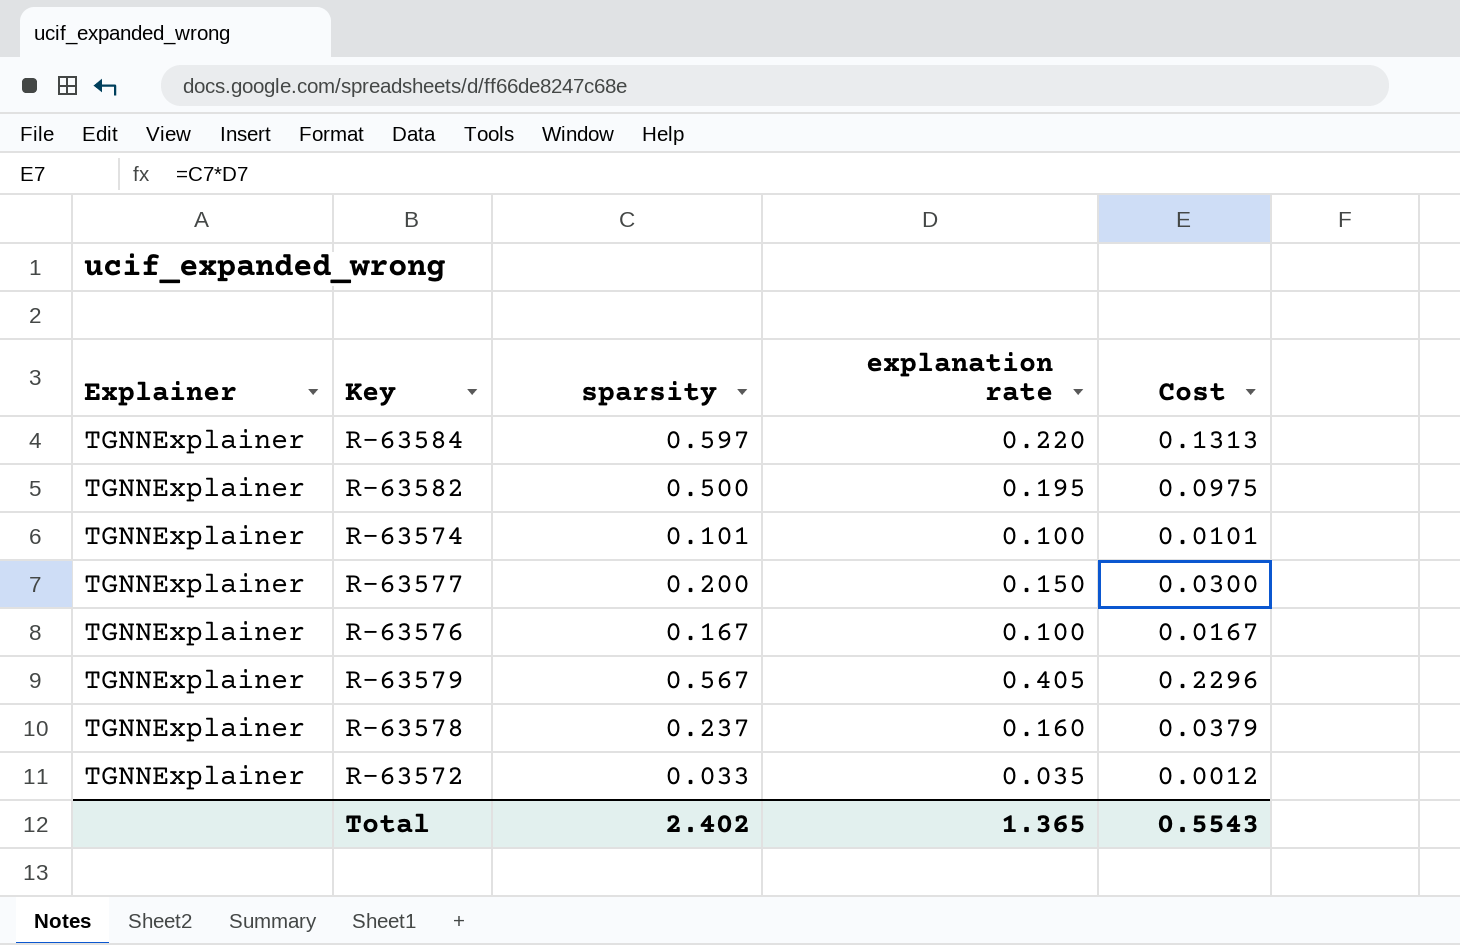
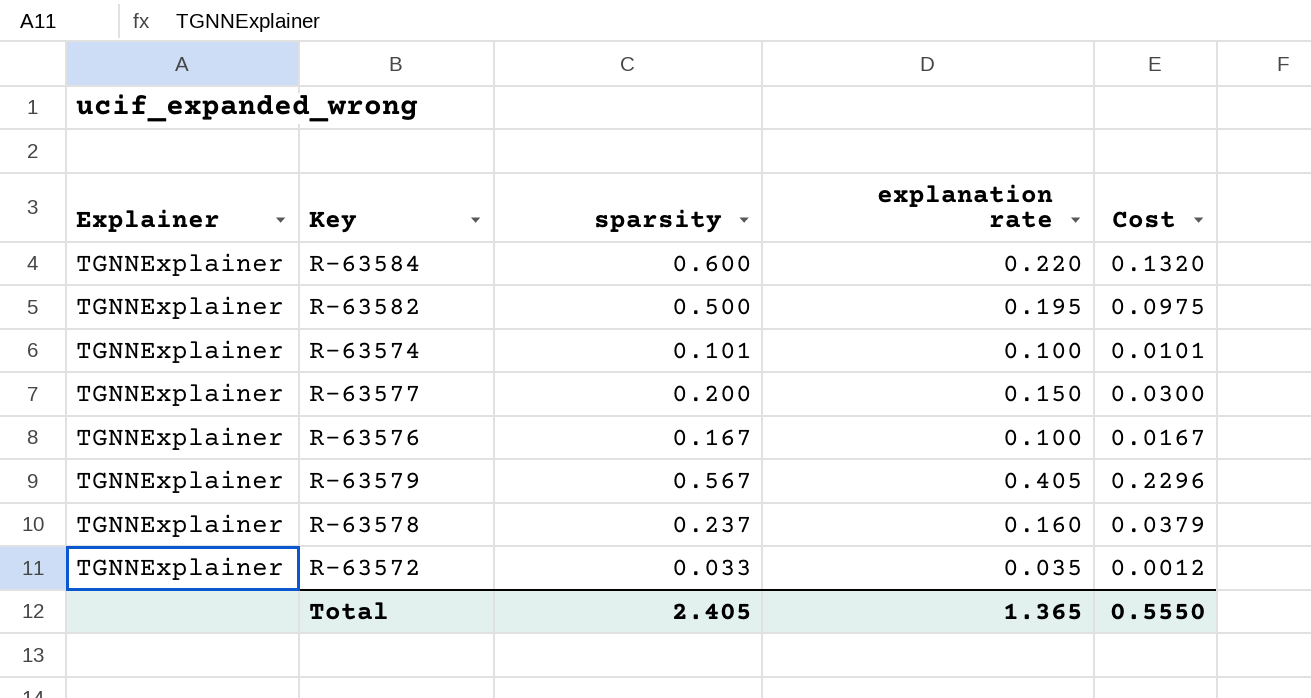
R-63584 | sparsity: 0.597 -> 0.600
R-63584 | Cost: 0.1313 -> 0.1320
Total | sparsity: 2.402 -> 2.405
Total | Cost: 0.5543 -> 0.5550

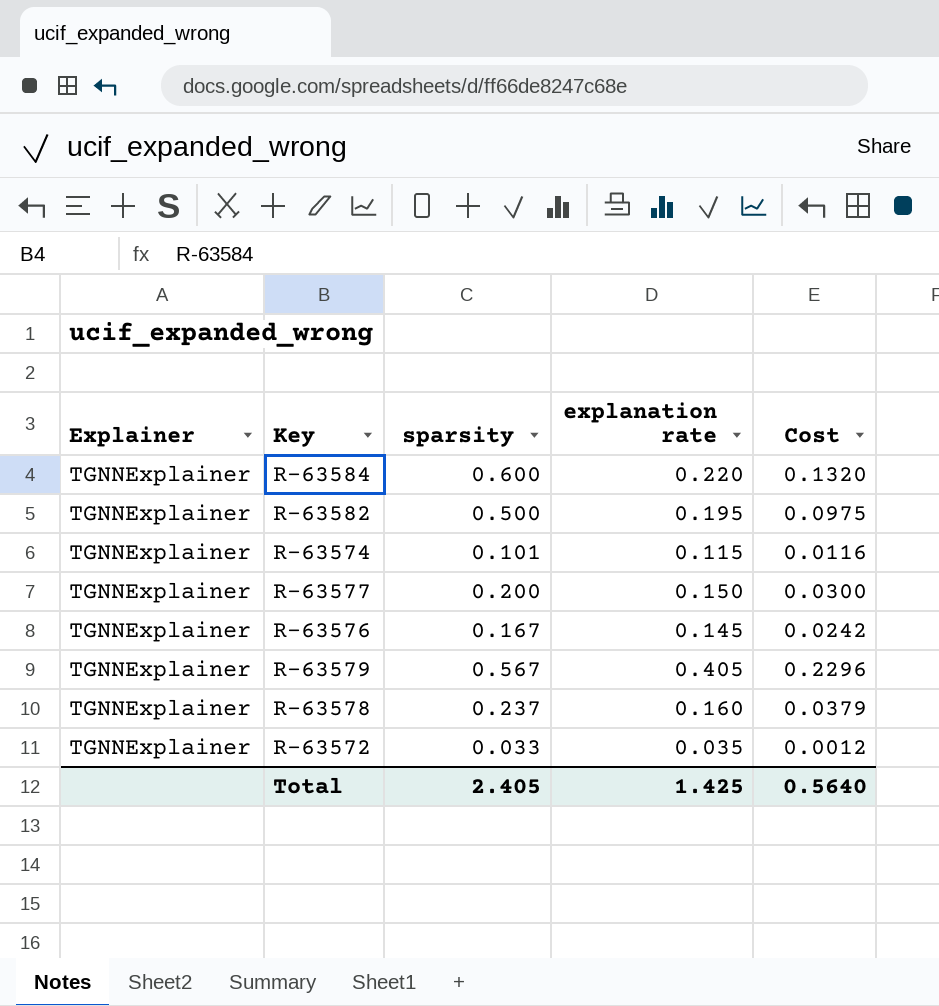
R-63574 | explanation rate: 0.100 -> 0.115
R-63574 | Cost: 0.0101 -> 0.0116
R-63576 | explanation rate: 0.100 -> 0.145
R-63576 | Cost: 0.0167 -> 0.0242
Total | explanation rate: 1.365 -> 1.425
Total | Cost: 0.5550 -> 0.5640

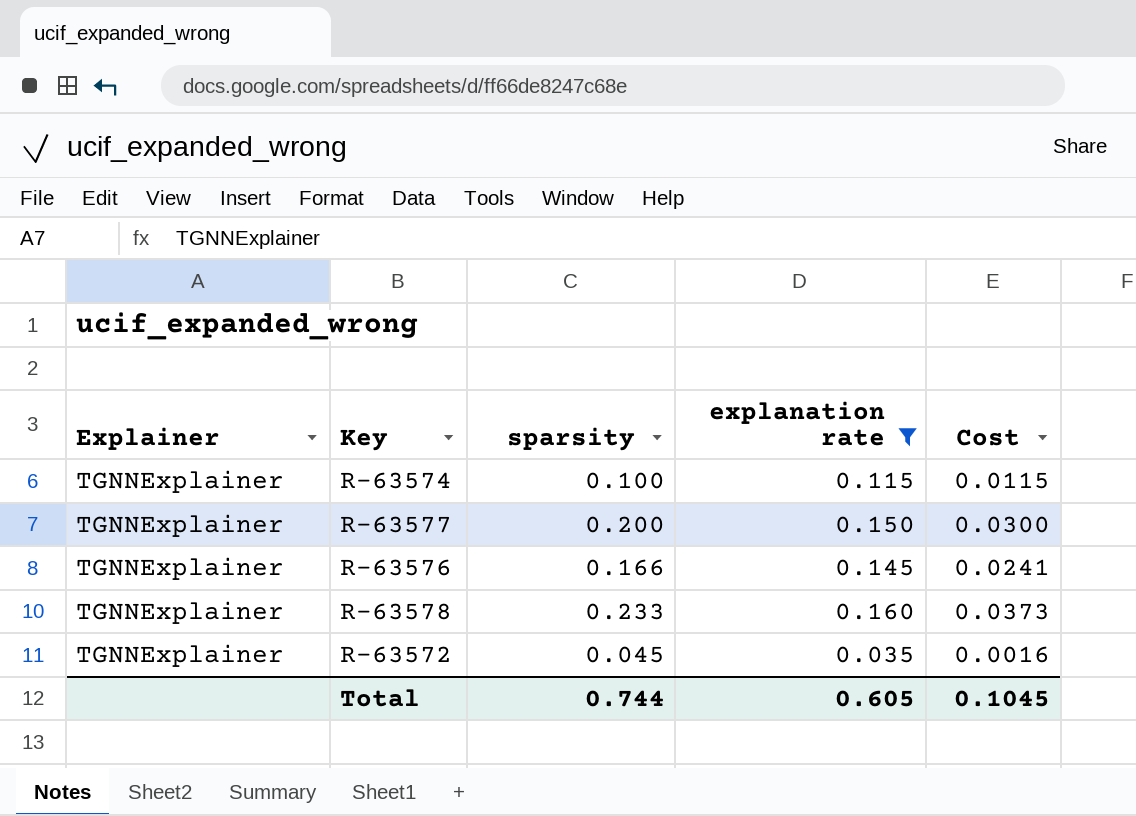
filter: none -> explanation rate <= 0.160
R-63574 | sparsity: 0.101 -> 0.100
R-63574 | Cost: 0.0116 -> 0.0115
R-63576 | sparsity: 0.167 -> 0.166
R-63576 | Cost: 0.0242 -> 0.0241
R-63578 | sparsity: 0.237 -> 0.233
R-63578 | Cost: 0.0379 -> 0.0373
R-63572 | sparsity: 0.033 -> 0.045
R-63572 | Cost: 0.0012 -> 0.0016
Total | sparsity: 2.405 -> 0.744
Total | explanation rate: 1.425 -> 0.605
Total | Cost: 0.5640 -> 0.1045

